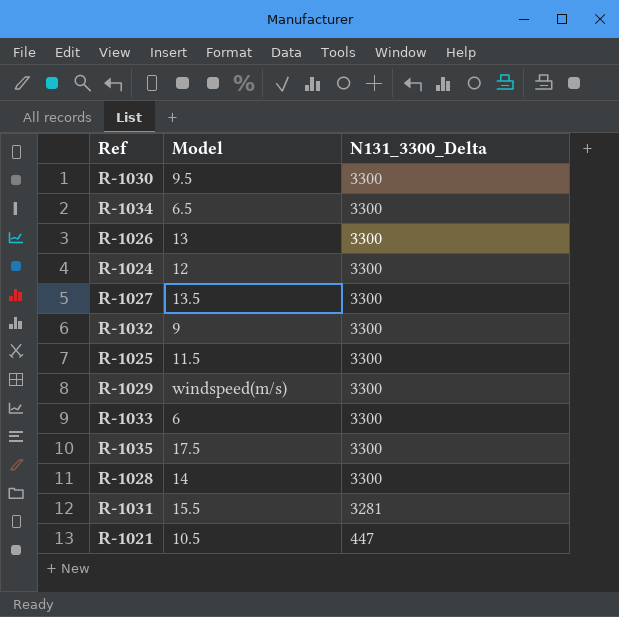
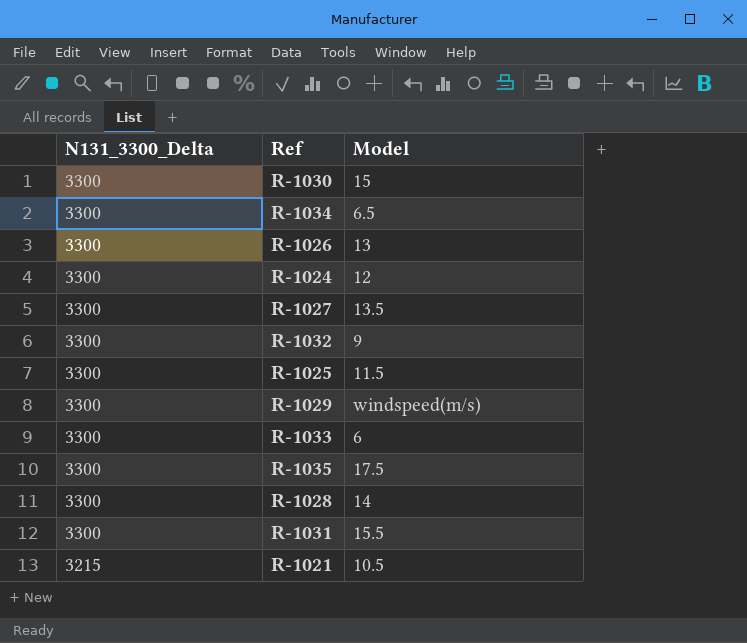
column N131_3300_Delta | position: 3 -> 1
R-1030 | Model: 9.5 -> 15
R-1031 | N131_3300_Delta: 3281 -> 3300
R-1021 | N131_3300_Delta: 447 -> 3215

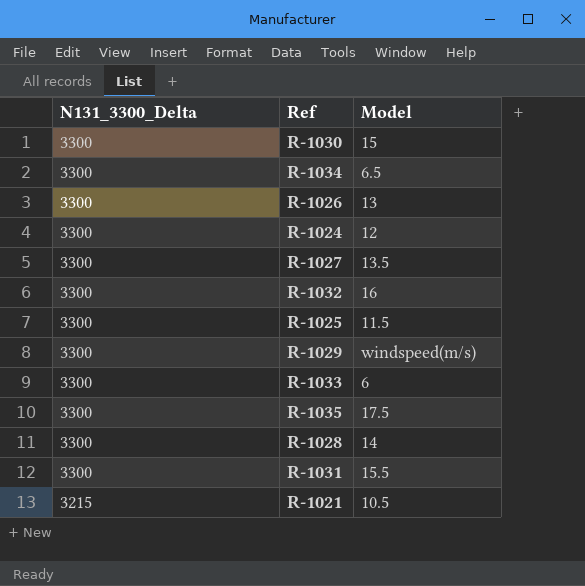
R-1032 | Model: 9 -> 16

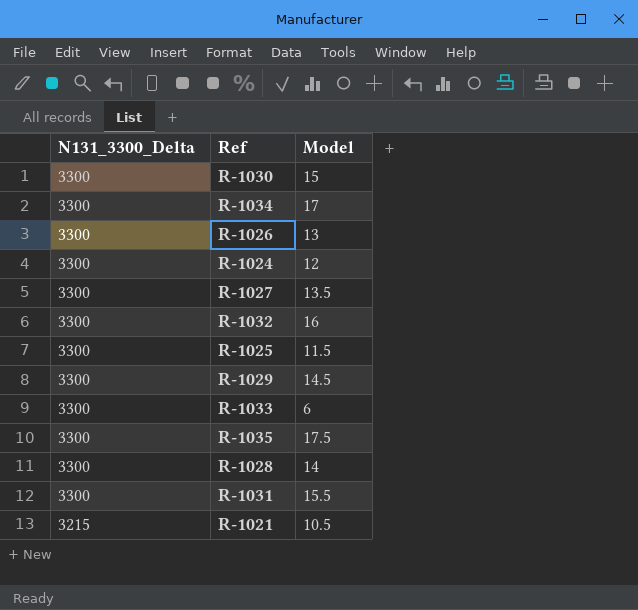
R-1034 | Model: 6.5 -> 17
R-1029 | Model: windspeed(m/s) -> 14.5

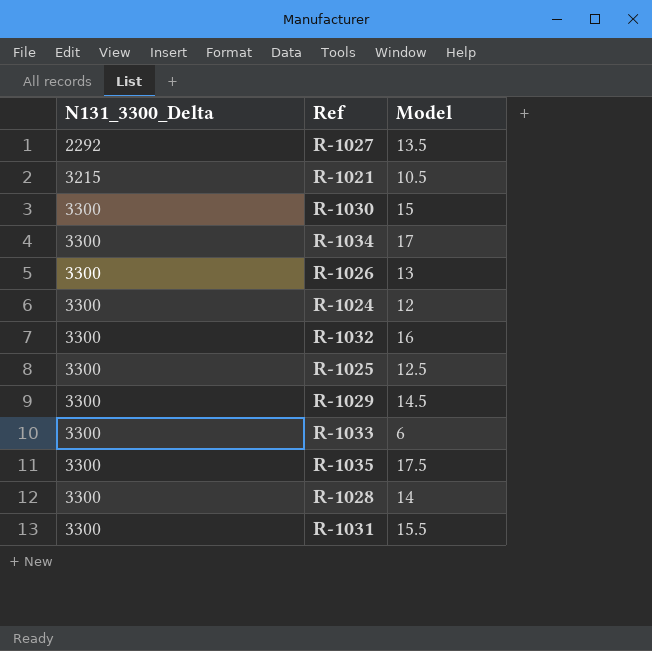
row order: N131_3300_Delta descending -> N131_3300_Delta ascending
R-1027 | N131_3300_Delta: 3300 -> 2292
R-1025 | Model: 11.5 -> 12.5

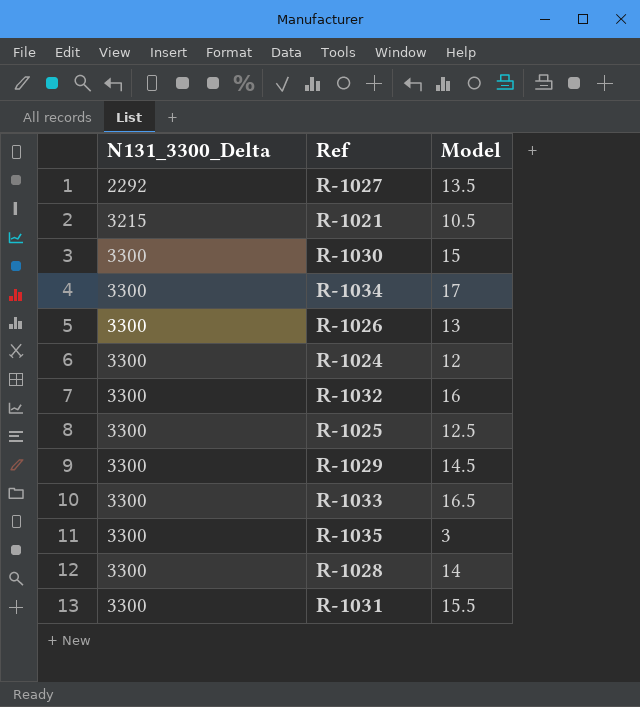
R-1033 | Model: 6 -> 16.5
R-1035 | Model: 17.5 -> 3

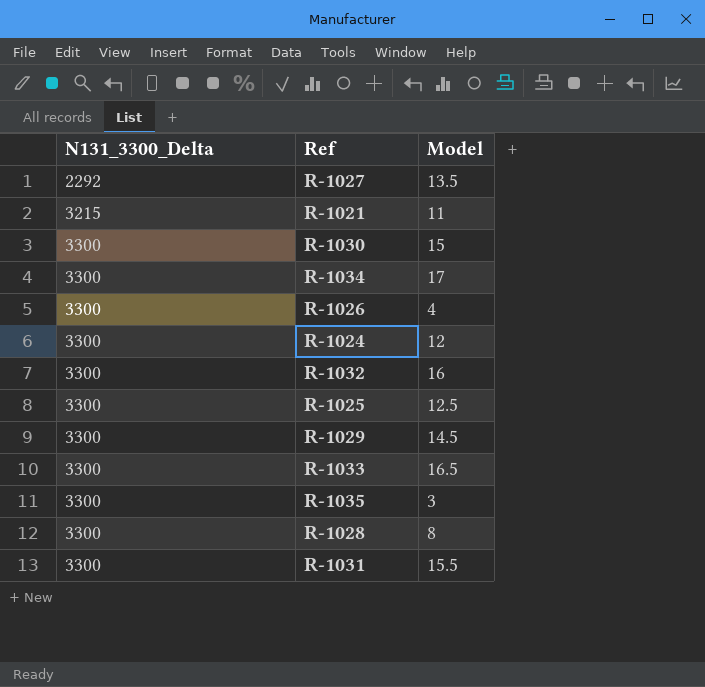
R-1021 | Model: 10.5 -> 11
R-1026 | Model: 13 -> 4
R-1028 | Model: 14 -> 8

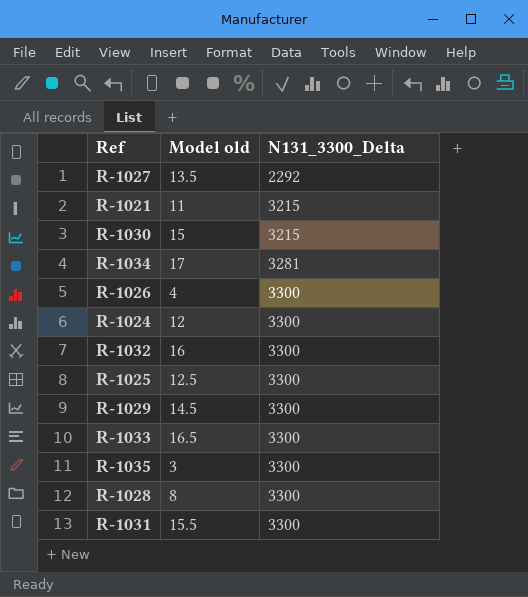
column name: Model -> Model old
column N131_3300_Delta | position: 1 -> 3
R-1030 | N131_3300_Delta: 3300 -> 3215
R-1034 | N131_3300_Delta: 3300 -> 3281

